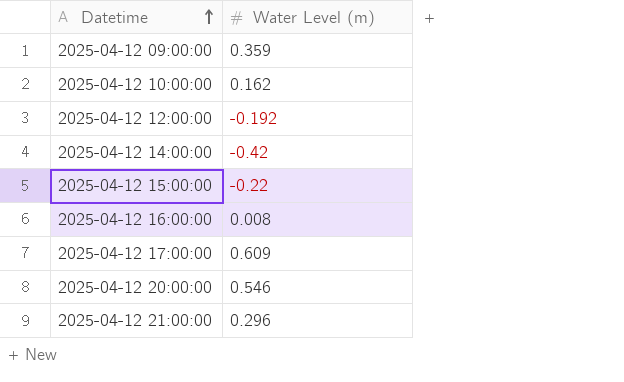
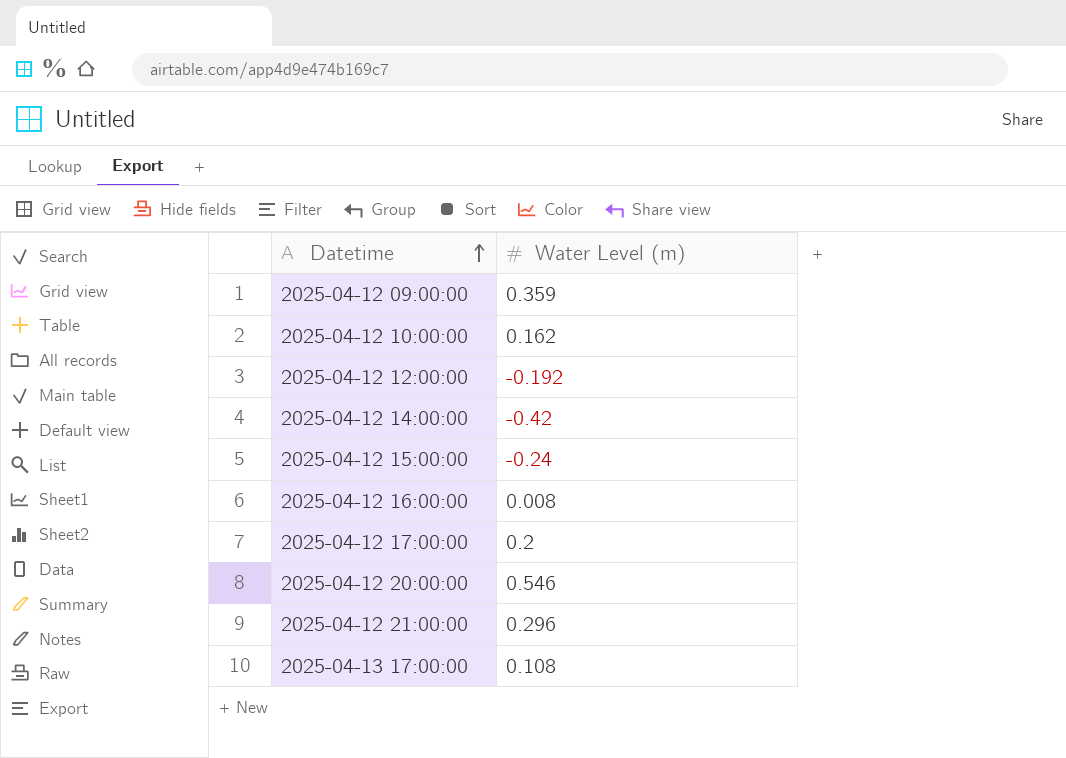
2025-04-12 15:00:00 | Water Level (m): -0.22 -> -0.24
2025-04-12 17:00:00 | Water Level (m): 0.609 -> 0.2
row 2025-04-13 17:00:00: none -> 0.108

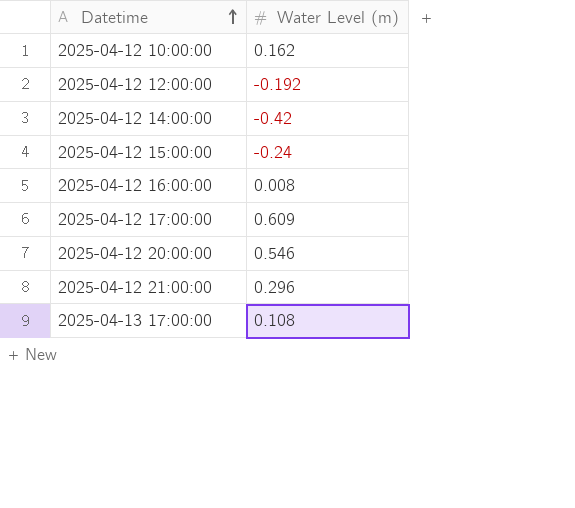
row 2025-04-12 09:00:00: 0.359 -> none
2025-04-12 17:00:00 | Water Level (m): 0.2 -> 0.609

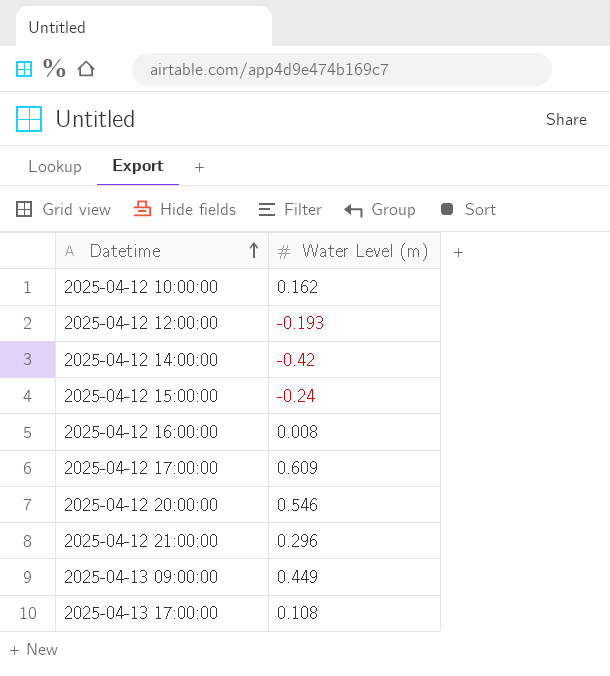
2025-04-12 12:00:00 | Water Level (m): -0.192 -> -0.193
row 2025-04-13 09:00:00: none -> 0.449

